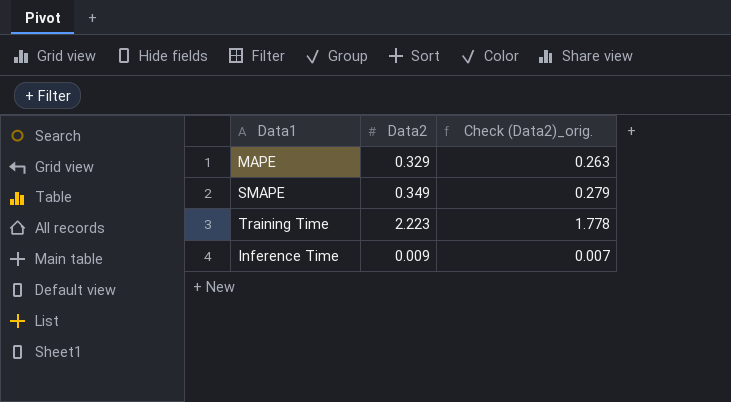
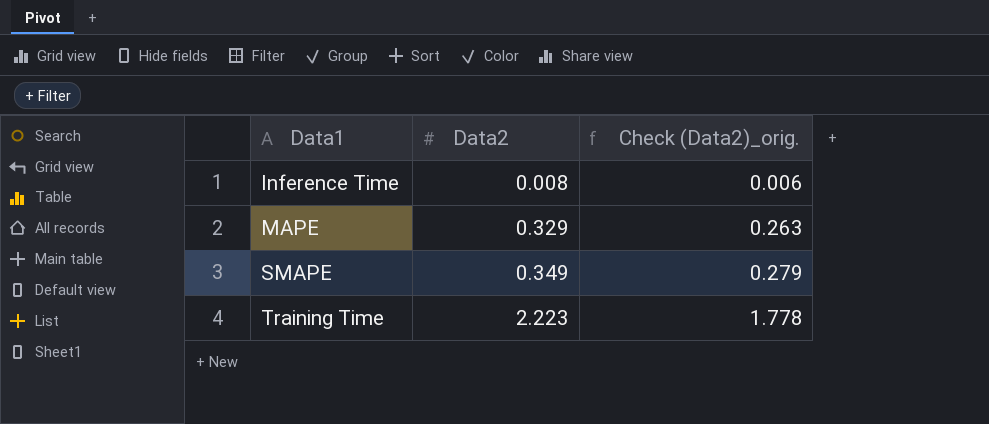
row order: none -> Data1 ascending
Inference Time | Data2: 0.009 -> 0.008
Inference Time | Check (Data2)_orig.: 0.007 -> 0.006

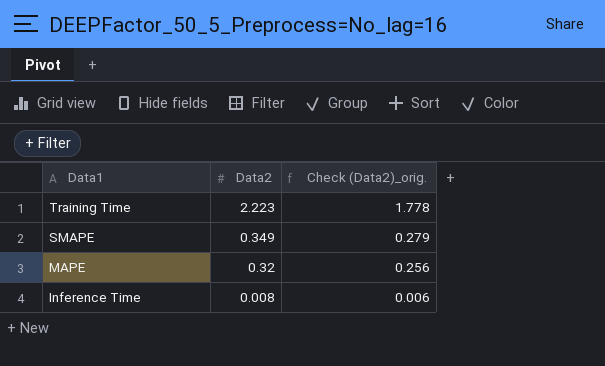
row order: Data1 ascending -> Data1 descending
MAPE | Data2: 0.329 -> 0.32
MAPE | Check (Data2)_orig.: 0.263 -> 0.256

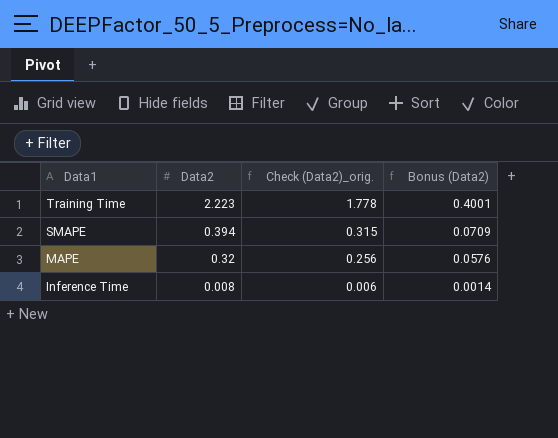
column Bonus (Data2) | formula: none -> [Data2] * 0.18
SMAPE | Data2: 0.349 -> 0.394
SMAPE | Check (Data2)_orig.: 0.279 -> 0.315

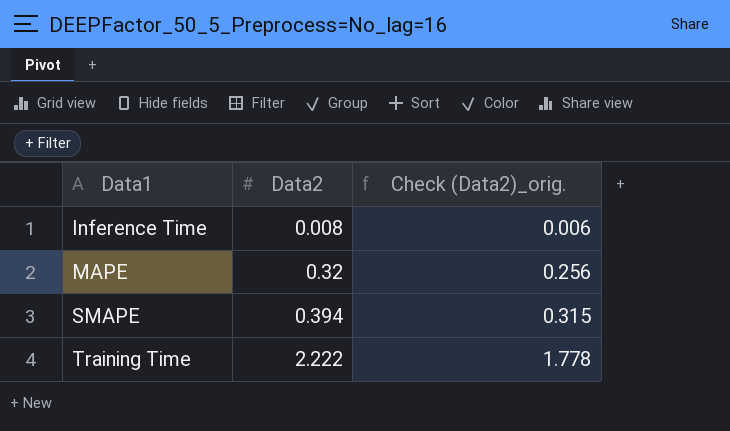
row order: Data1 descending -> Data1 ascending
column Bonus (Data2) | formula: [Data2] * 0.18 -> none
Training Time | Data2: 2.223 -> 2.222

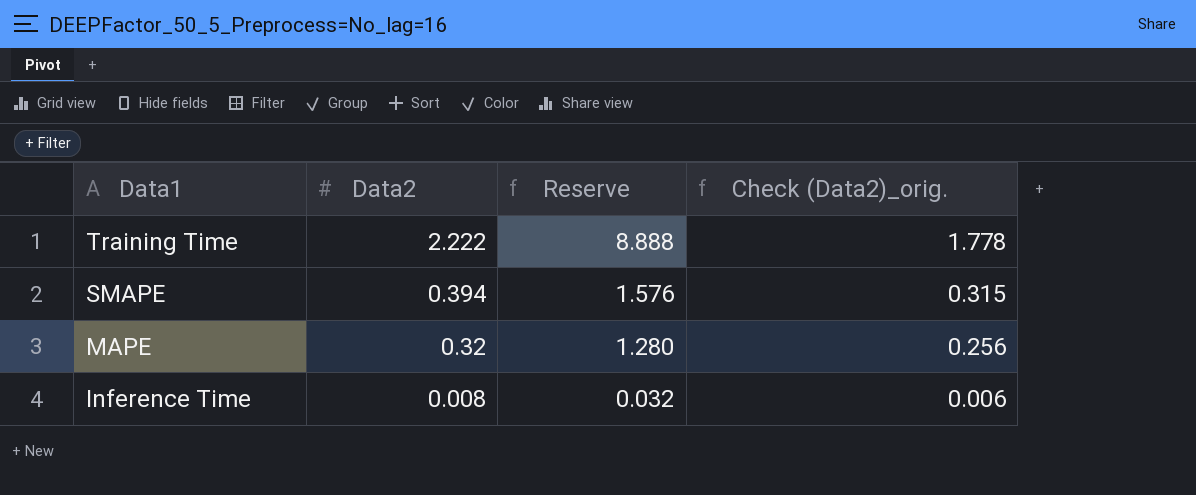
row order: Data1 ascending -> Data1 descending
column Reserve | formula: none -> [Data2] * 4

